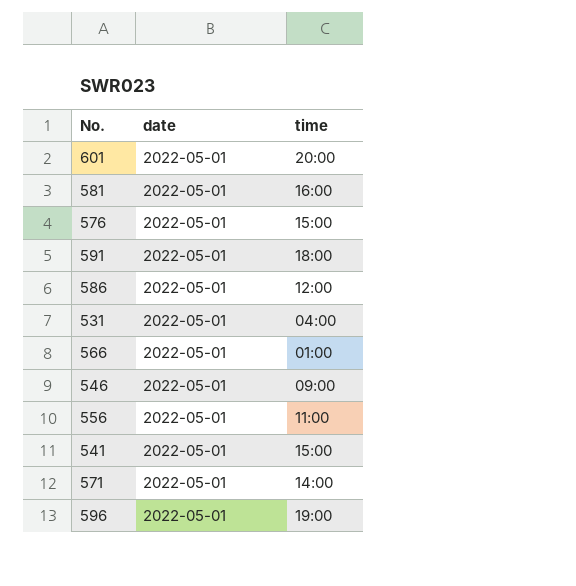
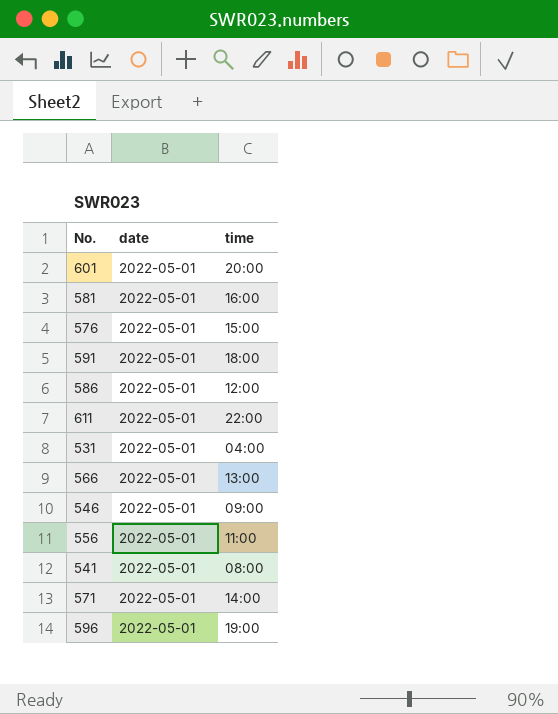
row 611: none -> 2022-05-01 | 22:00
566 | time: 01:00 -> 13:00
541 | time: 15:00 -> 08:00

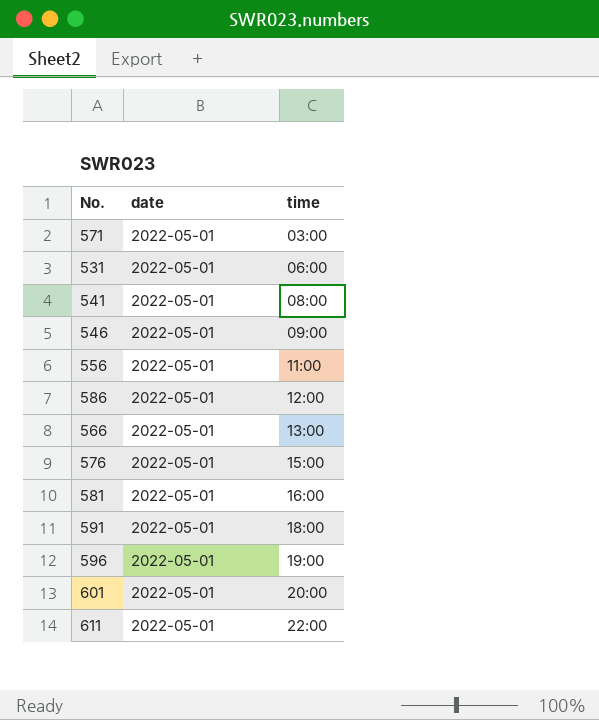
row order: none -> time ascending
571 | time: 14:00 -> 03:00
531 | time: 04:00 -> 06:00

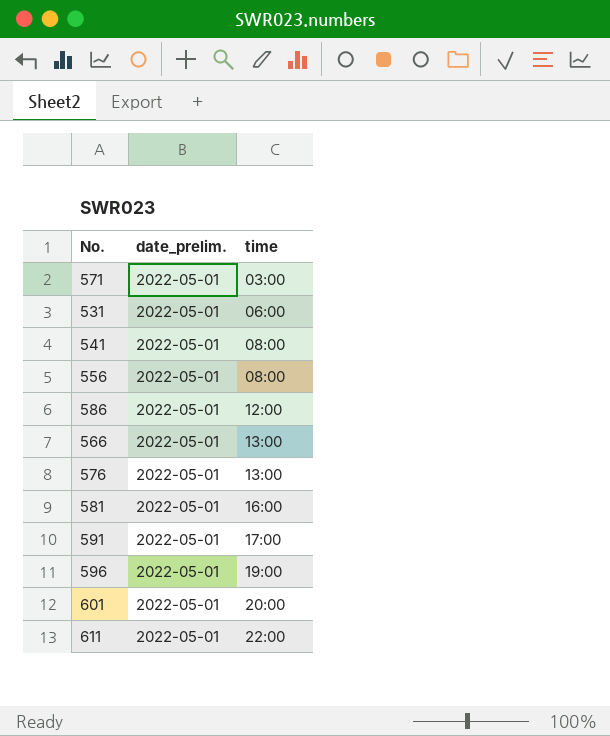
column name: date -> date_prelim.
row 546: 2022-05-01 | 09:00 -> none
556 | time: 11:00 -> 08:00
576 | time: 15:00 -> 13:00
591 | time: 18:00 -> 17:00

